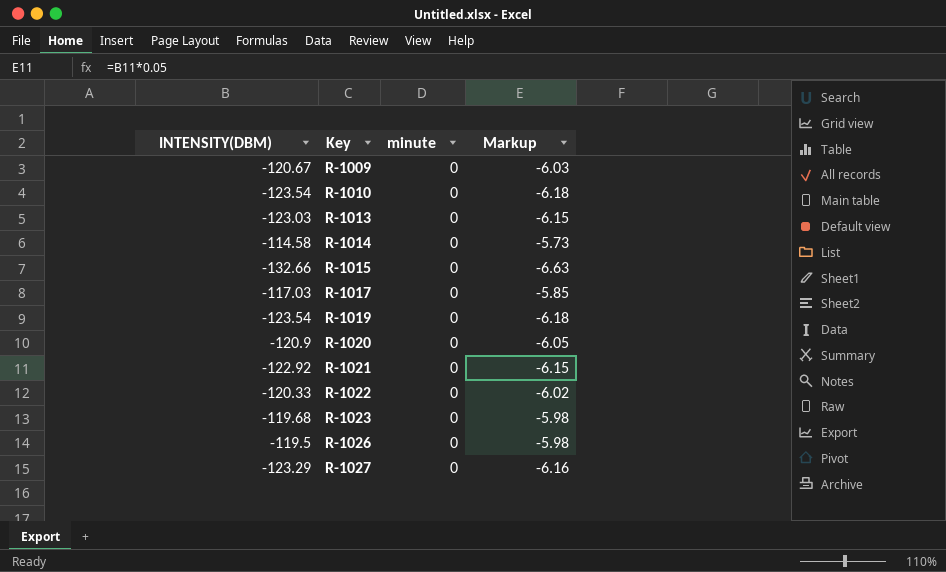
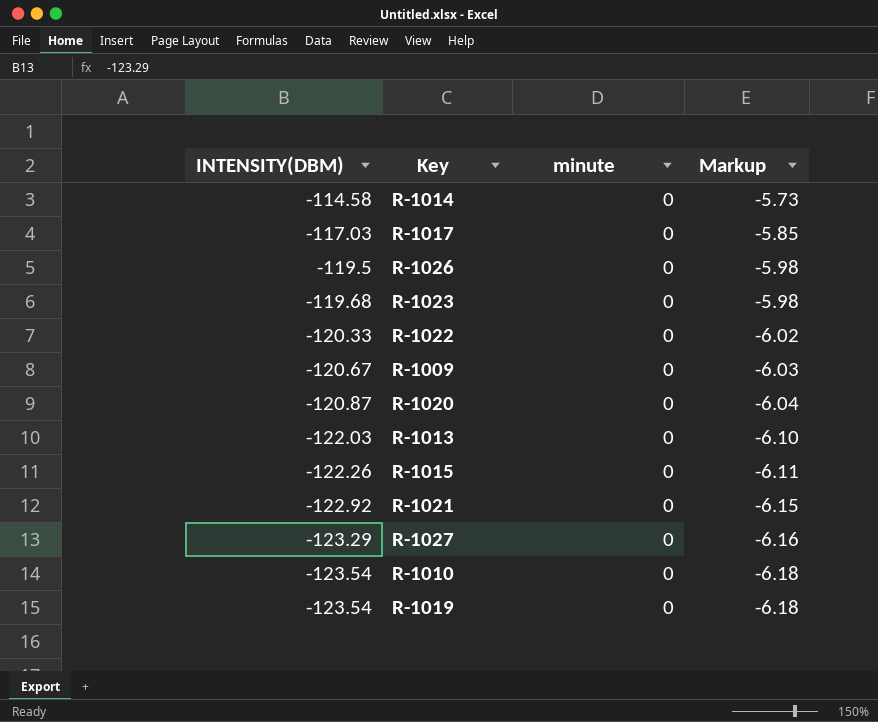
row order: Key ascending -> INTENSITY(DBM) descending
R-1020 | INTENSITY(DBM): -120.9 -> -120.87
R-1020 | Markup: -6.05 -> -6.04
R-1013 | INTENSITY(DBM): -123.03 -> -122.03
R-1013 | Markup: -6.15 -> -6.10
R-1015 | INTENSITY(DBM): -132.66 -> -122.26
R-1015 | Markup: -6.63 -> -6.11

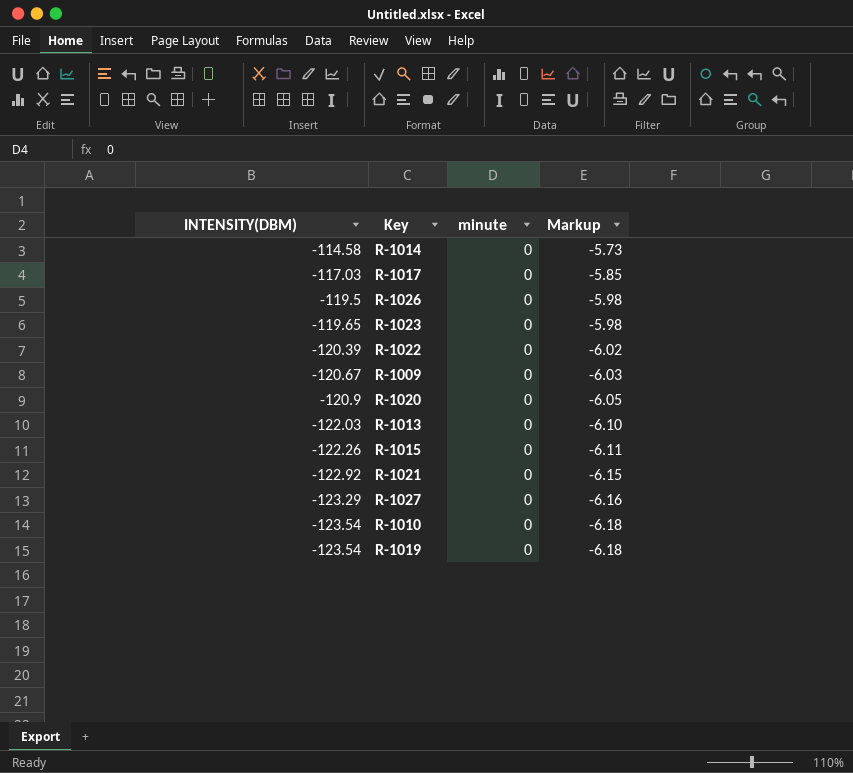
R-1023 | INTENSITY(DBM): -119.68 -> -119.65
R-1022 | INTENSITY(DBM): -120.33 -> -120.39
R-1020 | INTENSITY(DBM): -120.87 -> -120.9
R-1020 | Markup: -6.04 -> -6.05

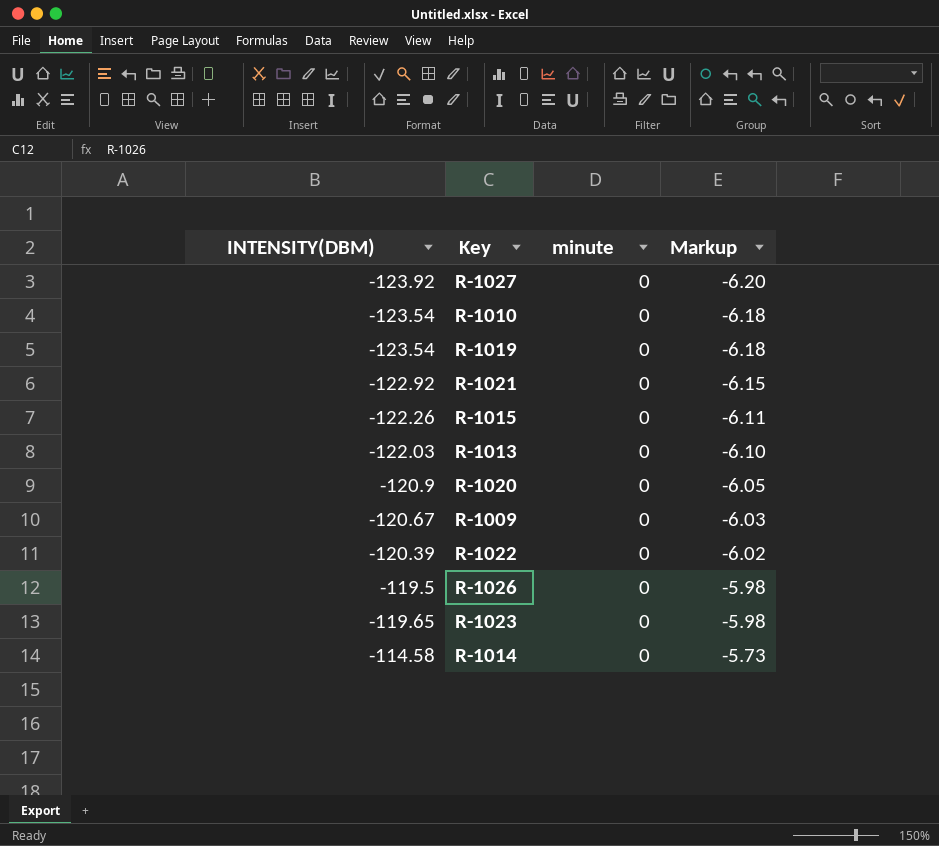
row order: INTENSITY(DBM) descending -> Markup ascending
row R-1017: -117.03 | 0 | -5.85 -> none
R-1027 | INTENSITY(DBM): -123.29 -> -123.92
R-1027 | Markup: -6.16 -> -6.20

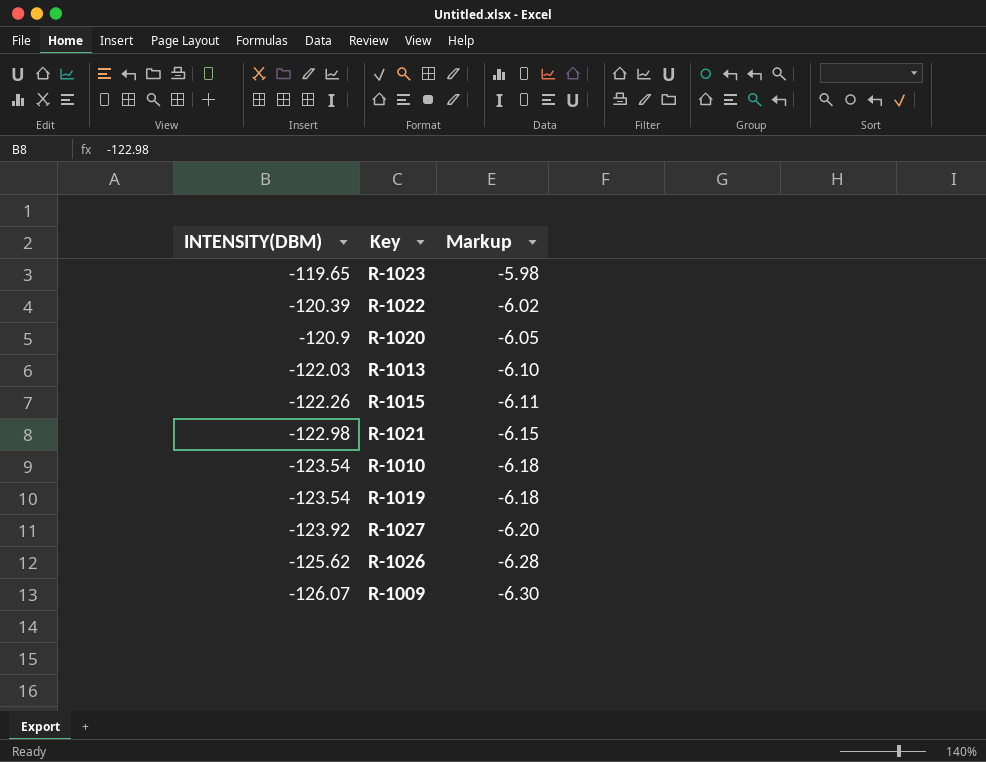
row order: Markup ascending -> INTENSITY(DBM) descending
column minute | position: 3 -> none
row R-1014: -114.58 | 0 | -5.73 -> none
R-1021 | INTENSITY(DBM): -122.92 -> -122.98
R-1026 | INTENSITY(DBM): -119.5 -> -125.62
R-1026 | Markup: -5.98 -> -6.28
R-1009 | INTENSITY(DBM): -120.67 -> -126.07
R-1009 | Markup: -6.03 -> -6.30

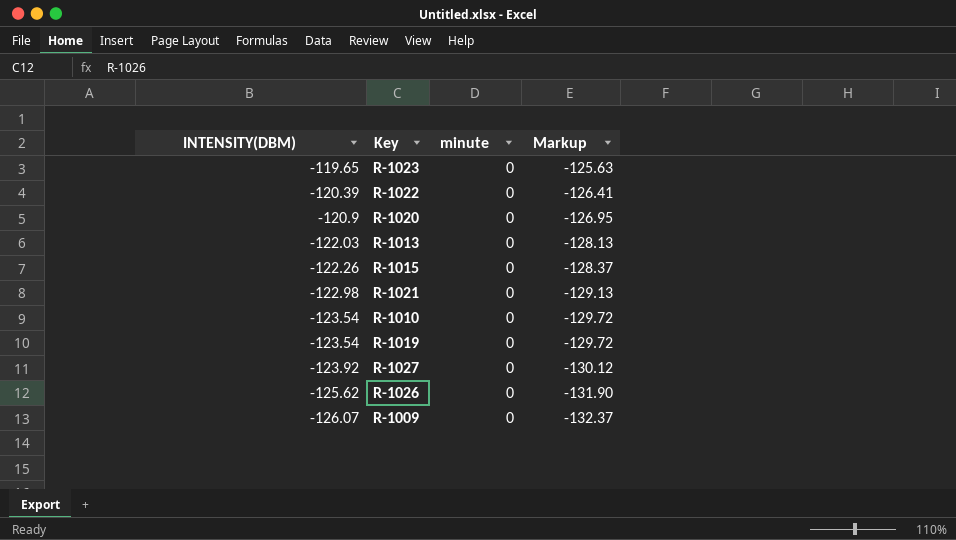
column minute | position: none -> 3
column Markup | formula: [INTENSITY(DBM)] * 0.05 -> [INTENSITY(DBM)] * 1.05

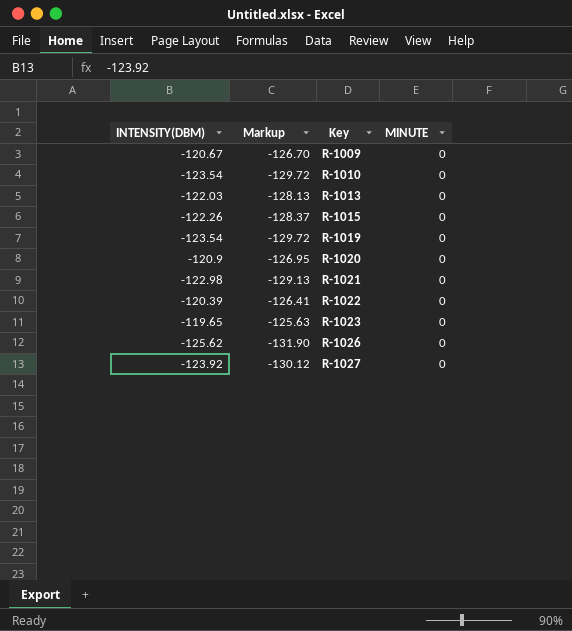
row order: INTENSITY(DBM) descending -> Key ascending
column Markup | position: 4 -> 2
column name: minute -> MINUTE
R-1009 | INTENSITY(DBM): -126.07 -> -120.67
R-1009 | Markup: -132.37 -> -126.70

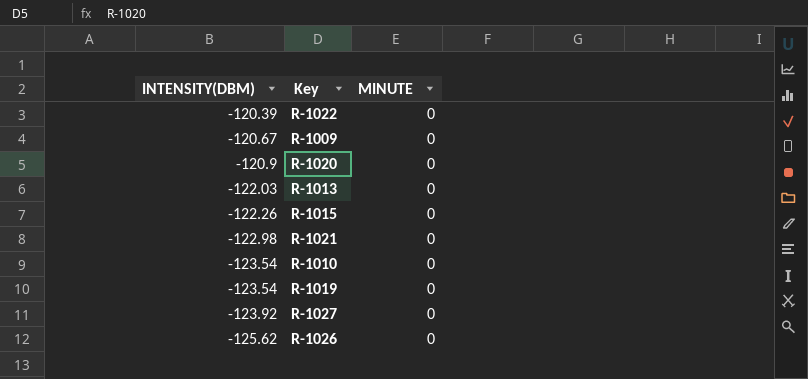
row order: Key ascending -> INTENSITY(DBM) descending
column Markup | formula: [INTENSITY(DBM)] * 1.05 -> none
row R-1023: -119.65 | -125.63 | 0 -> none

